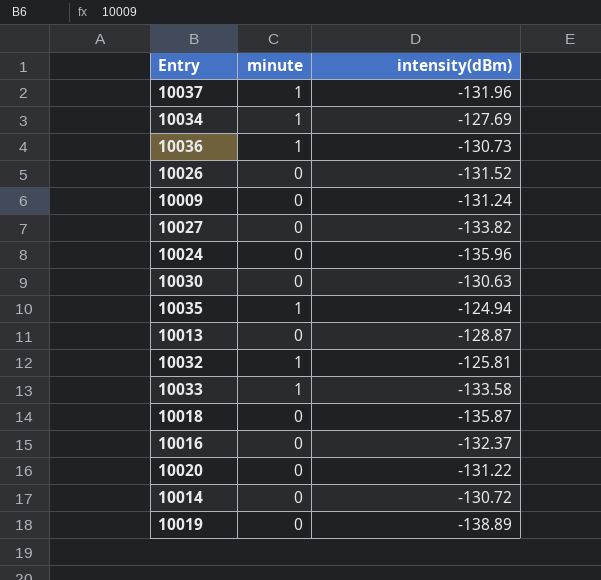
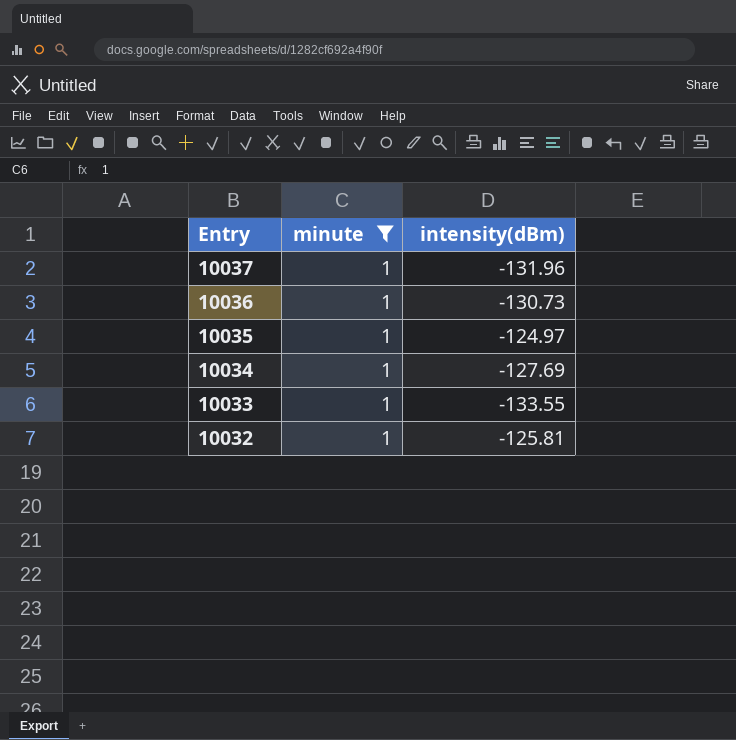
filter: none -> minute = 1
row order: none -> Entry descending
10035 | intensity(dBm): -124.94 -> -124.97
10033 | intensity(dBm): -133.58 -> -133.55

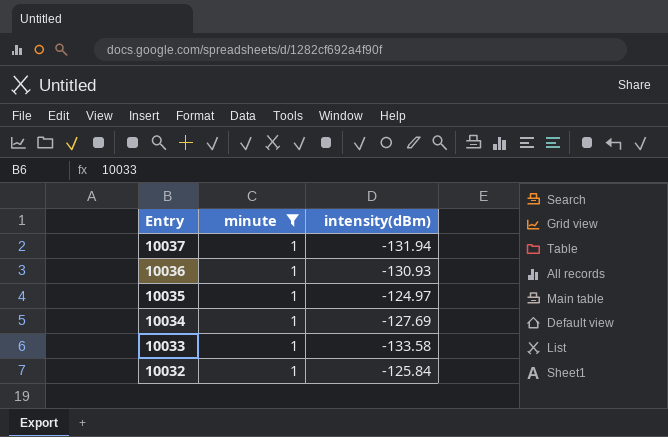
10037 | intensity(dBm): -131.96 -> -131.94
10036 | intensity(dBm): -130.73 -> -130.93
10033 | intensity(dBm): -133.55 -> -133.58
10032 | intensity(dBm): -125.81 -> -125.84

